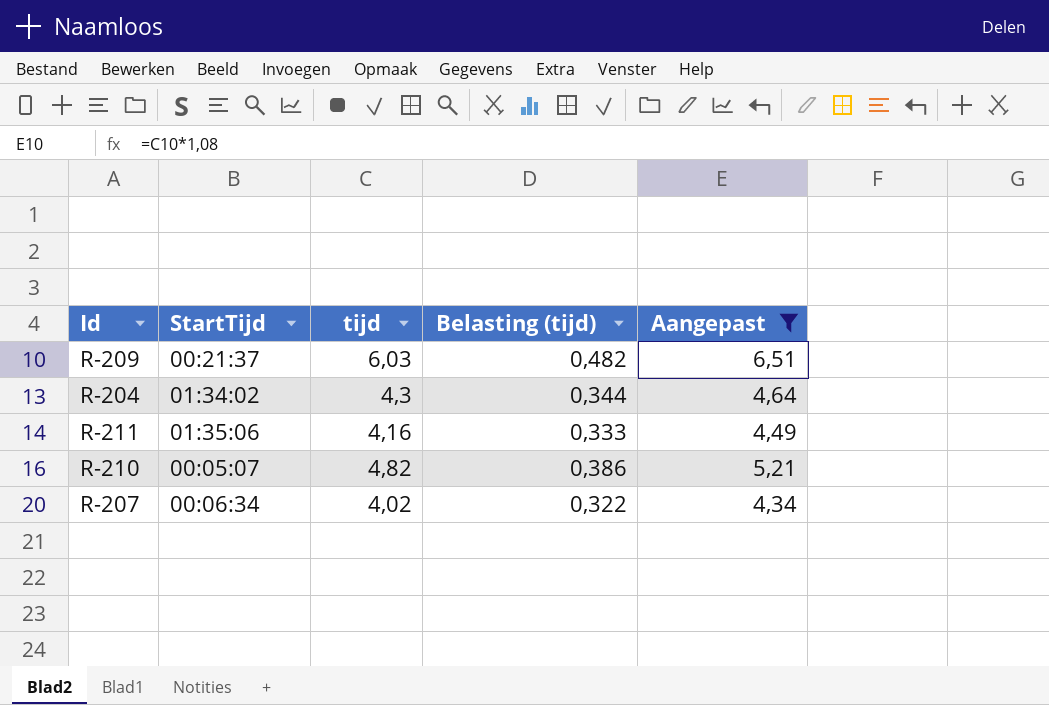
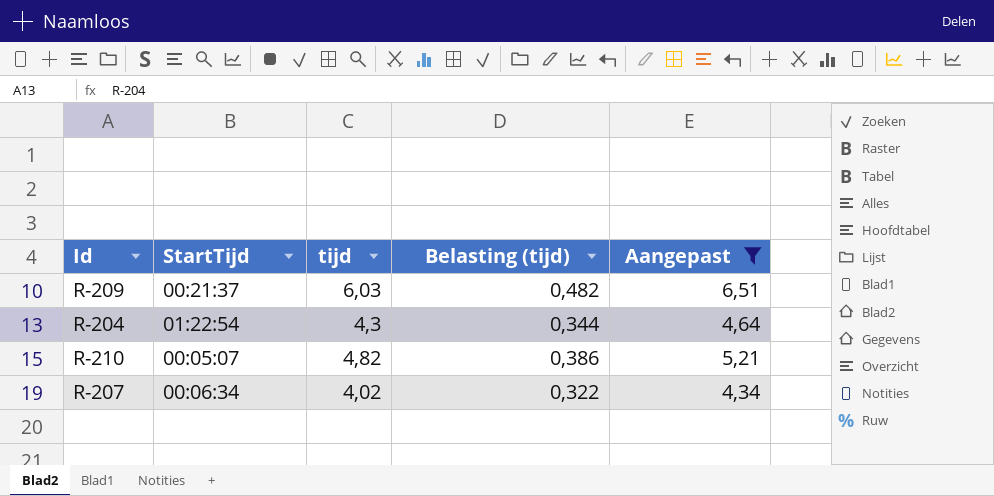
row R-211: 01:35:06 | 4,16 | 0,333 | 4,49 -> none
R-204 | StartTijd: 01:34:02 -> 01:22:54

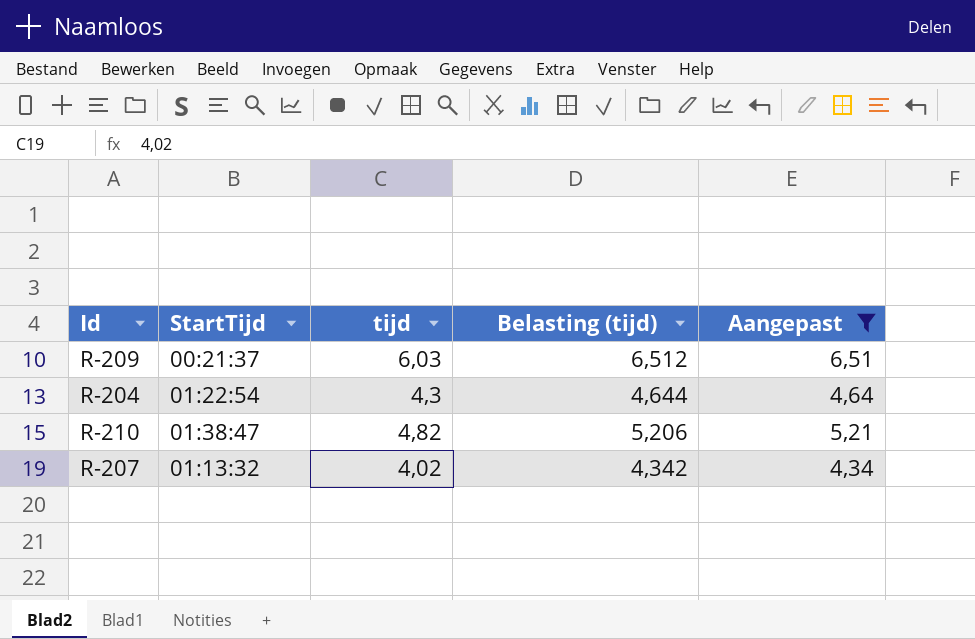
column Belasting (tijd) | formula: [tijd] * 0,08 -> [tijd] * 1,08
R-210 | StartTijd: 00:05:07 -> 01:38:47
R-207 | StartTijd: 00:06:34 -> 01:13:32

